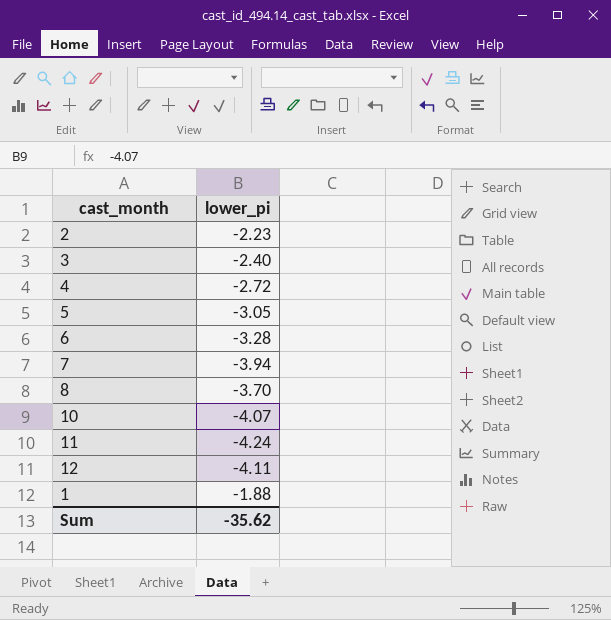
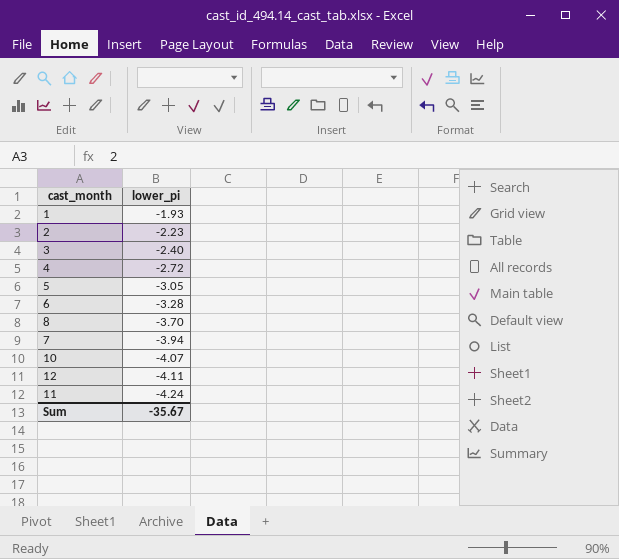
row order: none -> lower_pi descending
1 | lower_pi: -1.88 -> -1.93
Sum | lower_pi: -35.62 -> -35.67

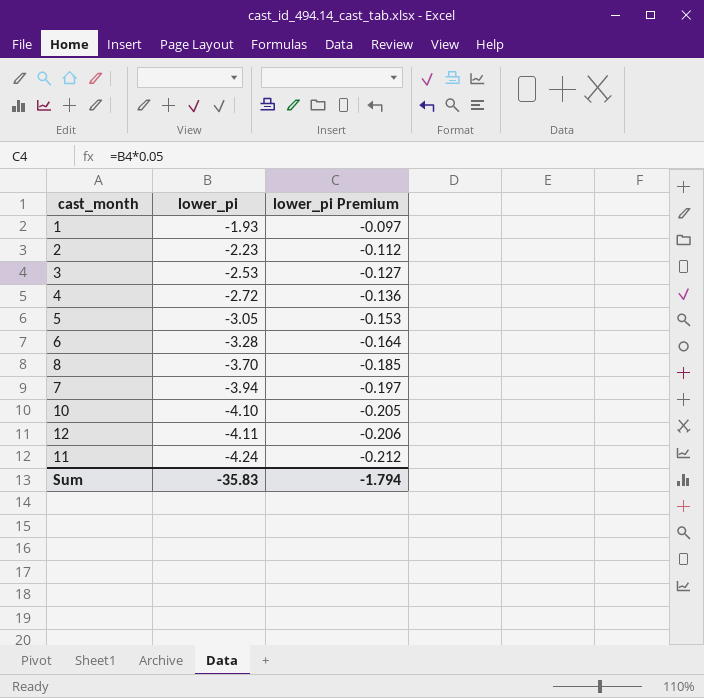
column lower_pi Premium | formula: none -> [lower_pi] * 0.05
3 | lower_pi: -2.40 -> -2.53
10 | lower_pi: -4.07 -> -4.10
Sum | lower_pi: -35.67 -> -35.83

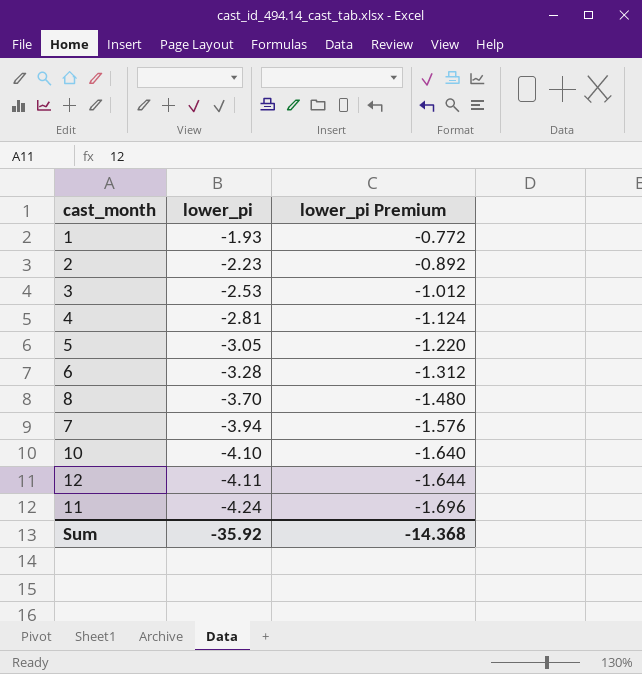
column lower_pi Premium | formula: [lower_pi] * 0.05 -> [lower_pi] * 0.4
4 | lower_pi: -2.72 -> -2.81
Sum | lower_pi: -35.83 -> -35.92
Sum | lower_pi Premium: -1.794 -> -14.368

